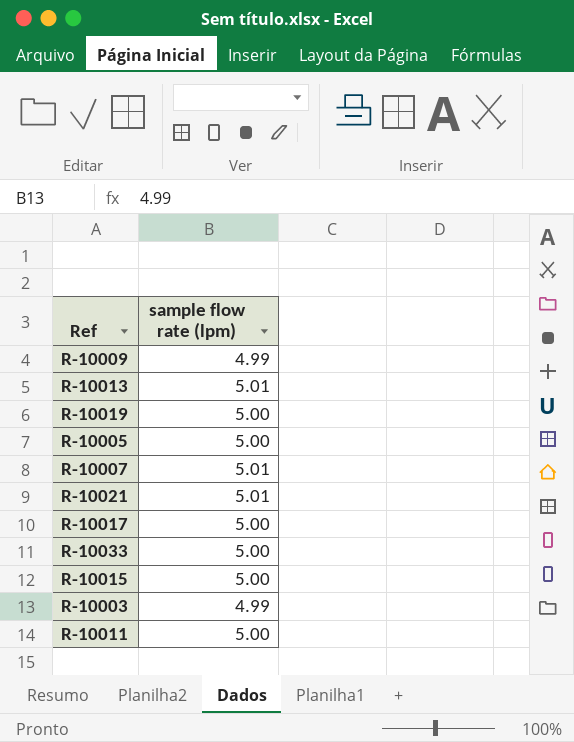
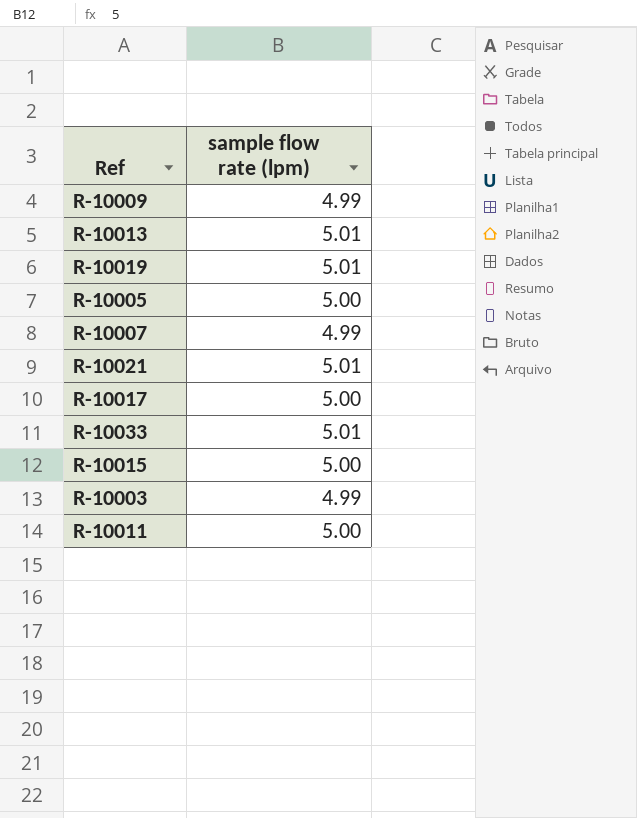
R-10019 | sample flow rate (lpm): 5.00 -> 5.01
R-10007 | sample flow rate (lpm): 5.01 -> 4.99
R-10033 | sample flow rate (lpm): 5.00 -> 5.01

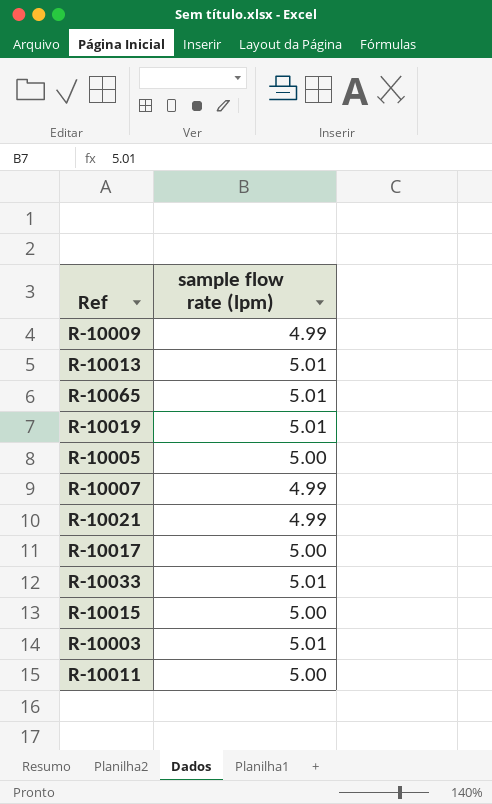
row R-10065: none -> 5.01
R-10021 | sample flow rate (lpm): 5.01 -> 4.99
R-10003 | sample flow rate (lpm): 4.99 -> 5.01

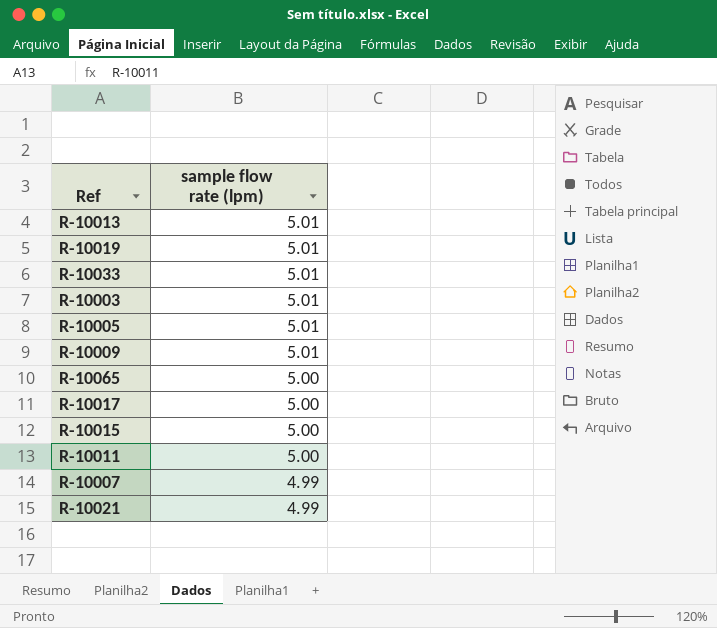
row order: none -> sample flow rate (lpm) descending
R-10005 | sample flow rate (lpm): 5.00 -> 5.01
R-10009 | sample flow rate (lpm): 4.99 -> 5.01
R-10065 | sample flow rate (lpm): 5.01 -> 5.00

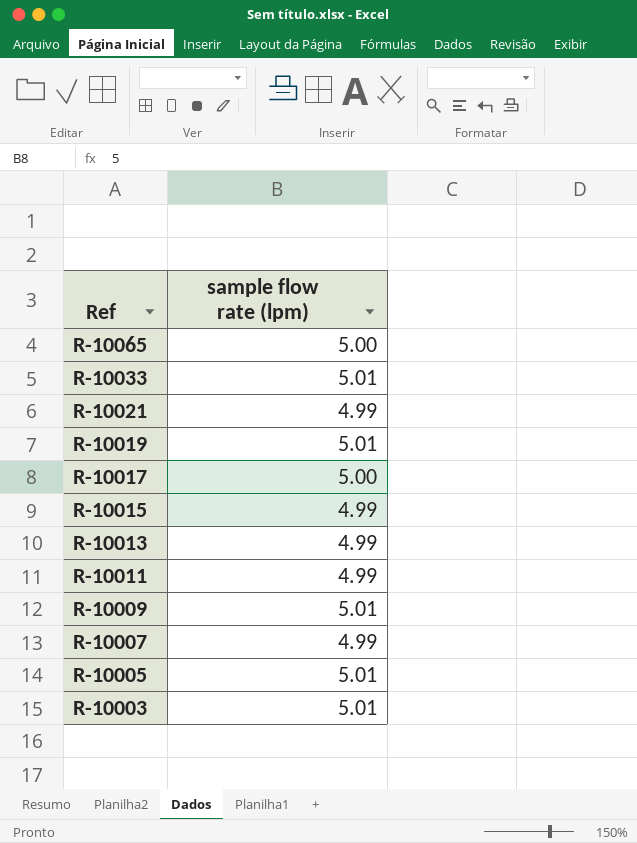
row order: sample flow rate (lpm) descending -> Ref descending
R-10015 | sample flow rate (lpm): 5.00 -> 4.99
R-10013 | sample flow rate (lpm): 5.01 -> 4.99
R-10011 | sample flow rate (lpm): 5.00 -> 4.99

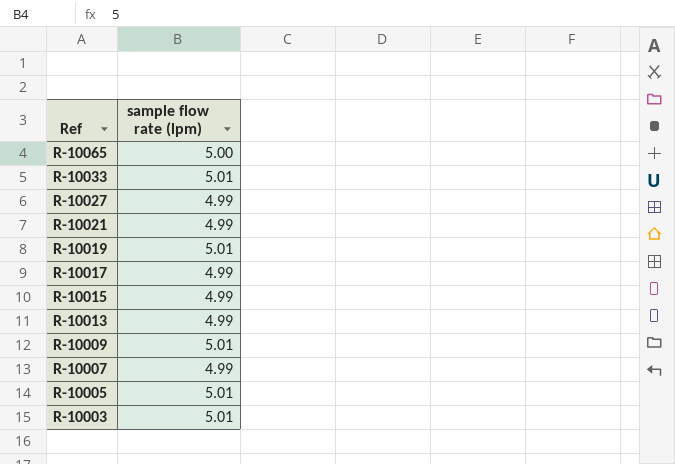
row R-10011: 4.99 -> none
row R-10027: none -> 4.99
R-10017 | sample flow rate (lpm): 5.00 -> 4.99

